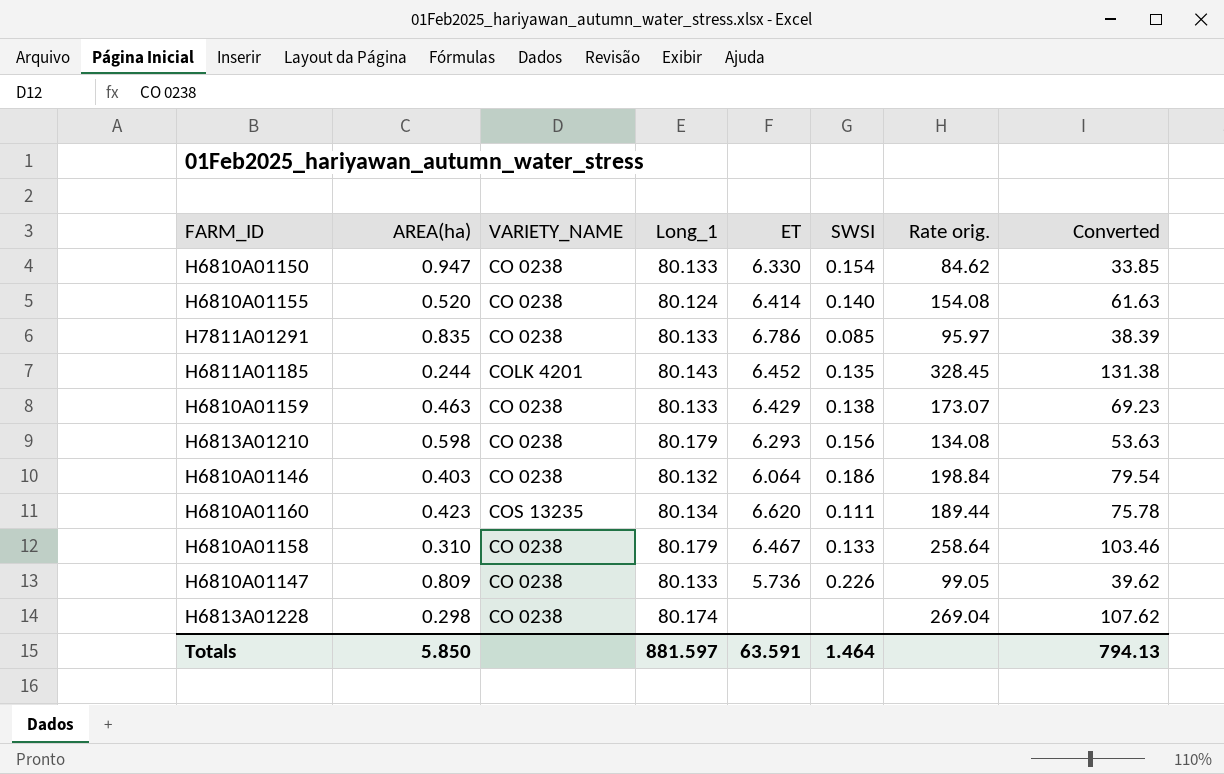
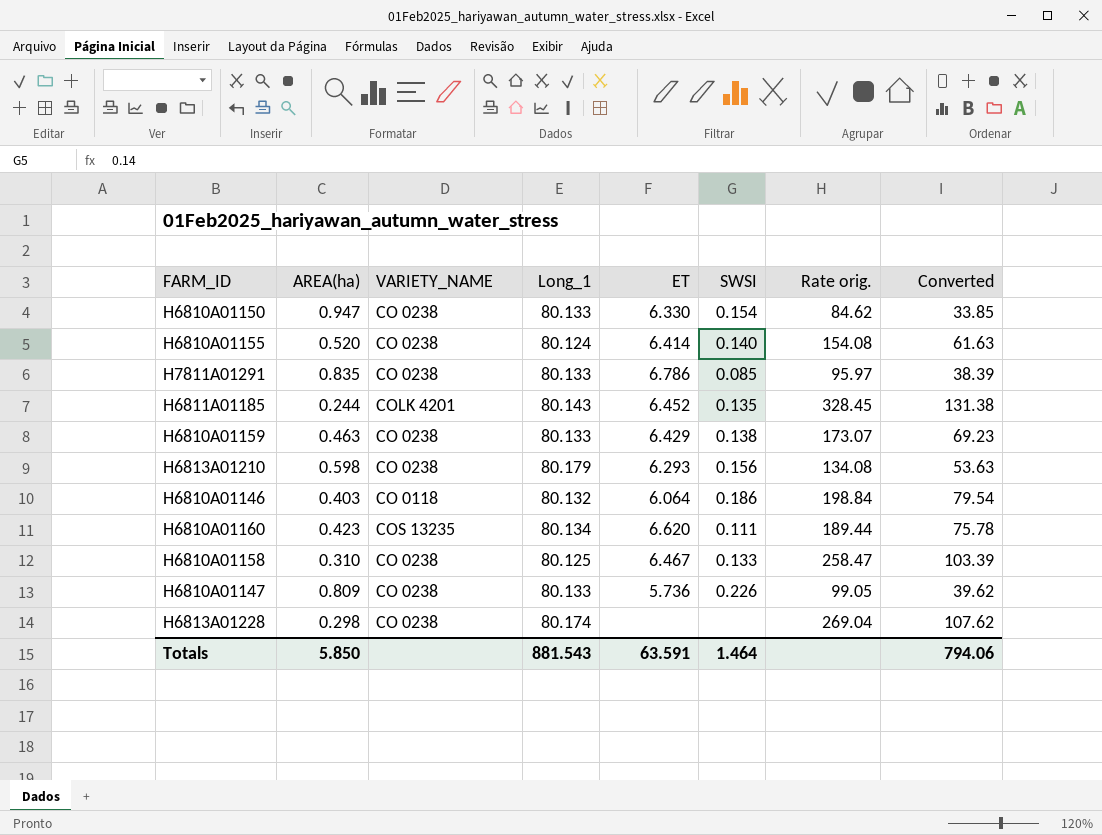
H6810A01146 | VARIETY_NAME: CO 0238 -> CO 0118
H6810A01158 | Long_1: 80.179 -> 80.125
H6810A01158 | Rate orig.: 258.64 -> 258.47
H6810A01158 | Converted: 103.46 -> 103.39
Totals | Long_1: 881.597 -> 881.543
Totals | Converted: 794.13 -> 794.06

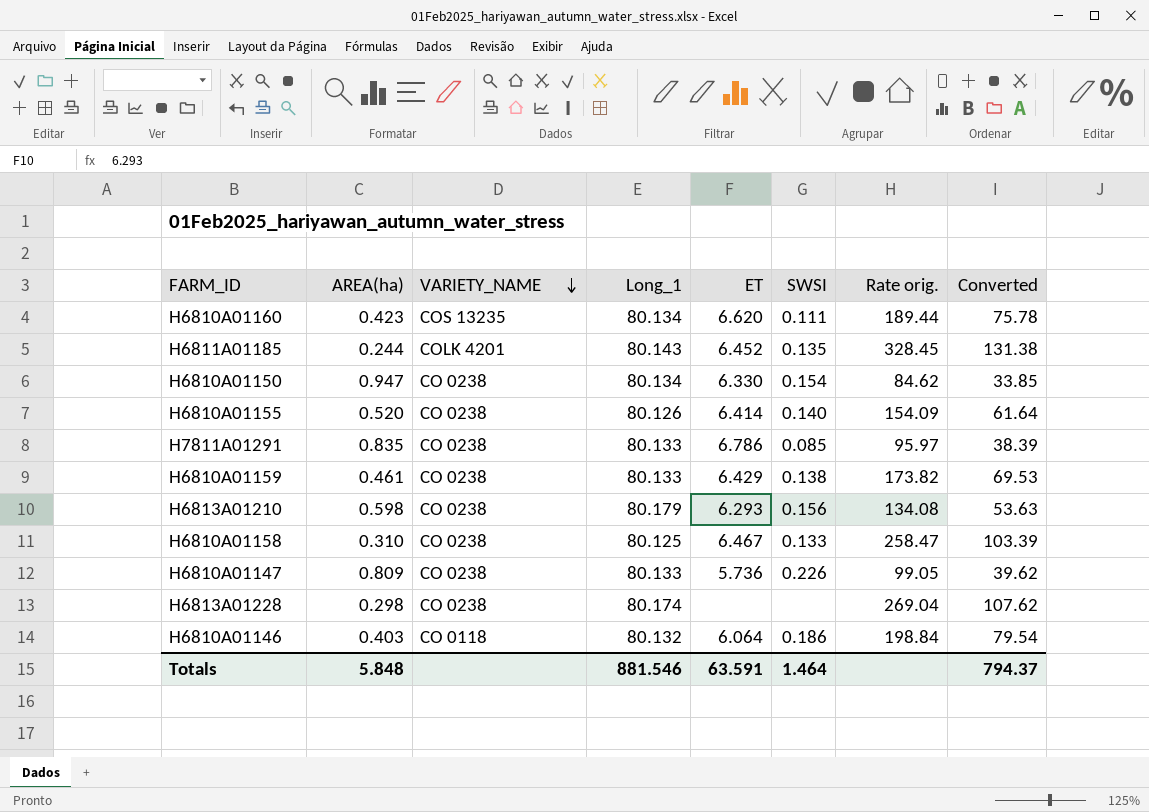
row order: none -> VARIETY_NAME descending
H6810A01150 | Long_1: 80.133 -> 80.134
H6810A01155 | Long_1: 80.124 -> 80.126
H6810A01155 | Rate orig.: 154.08 -> 154.09
H6810A01155 | Converted: 61.63 -> 61.64
H6810A01159 | AREA(ha): 0.463 -> 0.461
H6810A01159 | Rate orig.: 173.07 -> 173.82
H6810A01159 | Converted: 69.23 -> 69.53
Totals | AREA(ha): 5.850 -> 5.848
Totals | Long_1: 881.543 -> 881.546
Totals | Converted: 794.06 -> 794.37

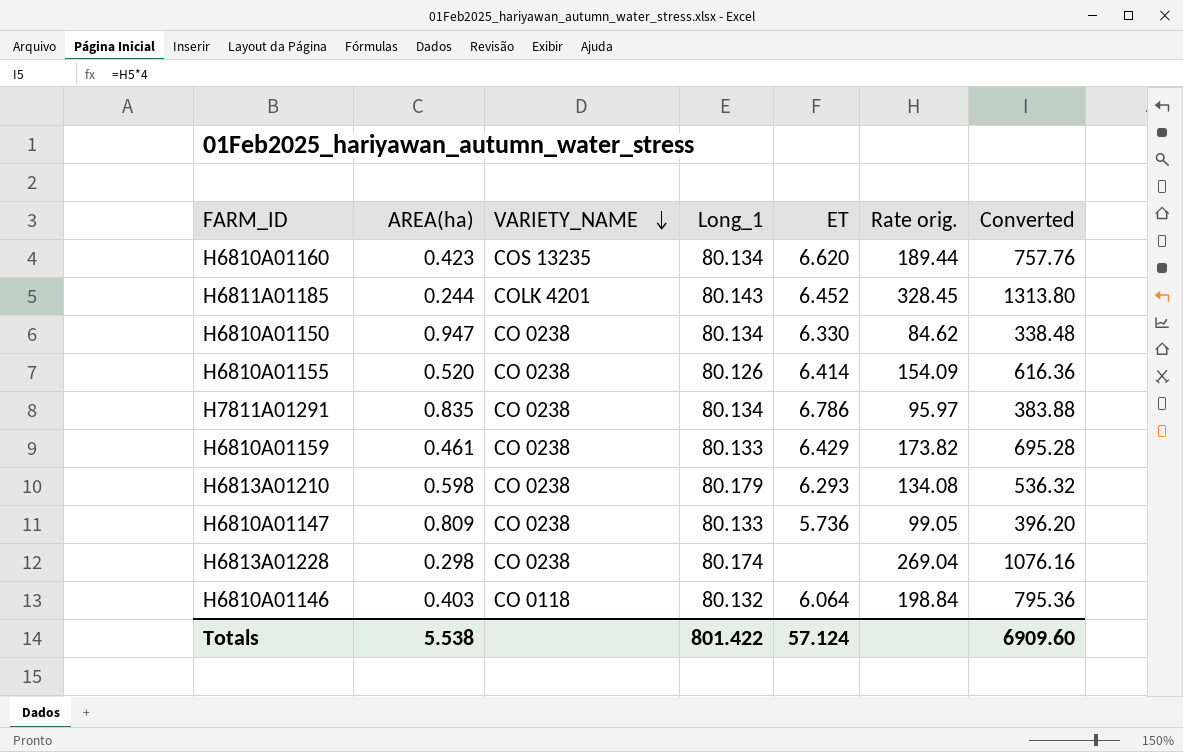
column SWSI | position: 6 -> none
column Converted | formula: [Rate orig.] * 0.4 -> [Rate orig.] * 4
row H6810A01158: 0.310 | CO 0238 | 80.125 | 6.467 | 0.133 | 258.47 | 103.39 -> none
H7811A01291 | Long_1: 80.133 -> 80.134
Totals | AREA(ha): 5.848 -> 5.538
Totals | Long_1: 881.546 -> 801.422
Totals | ET: 63.591 -> 57.124
Totals | Converted: 794.37 -> 6909.60

